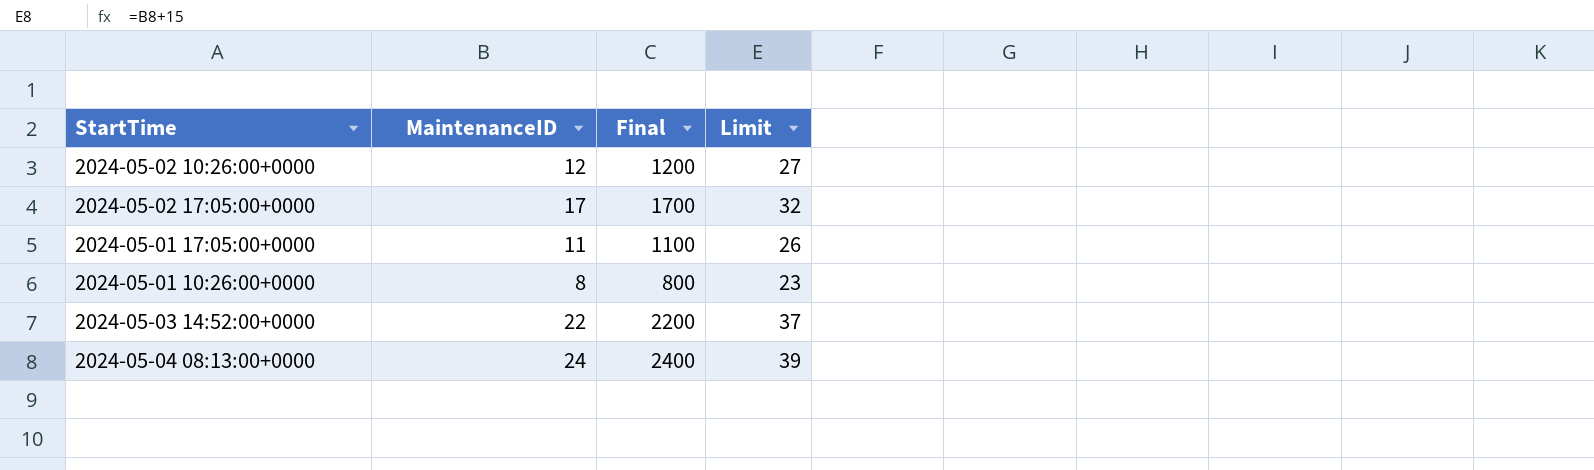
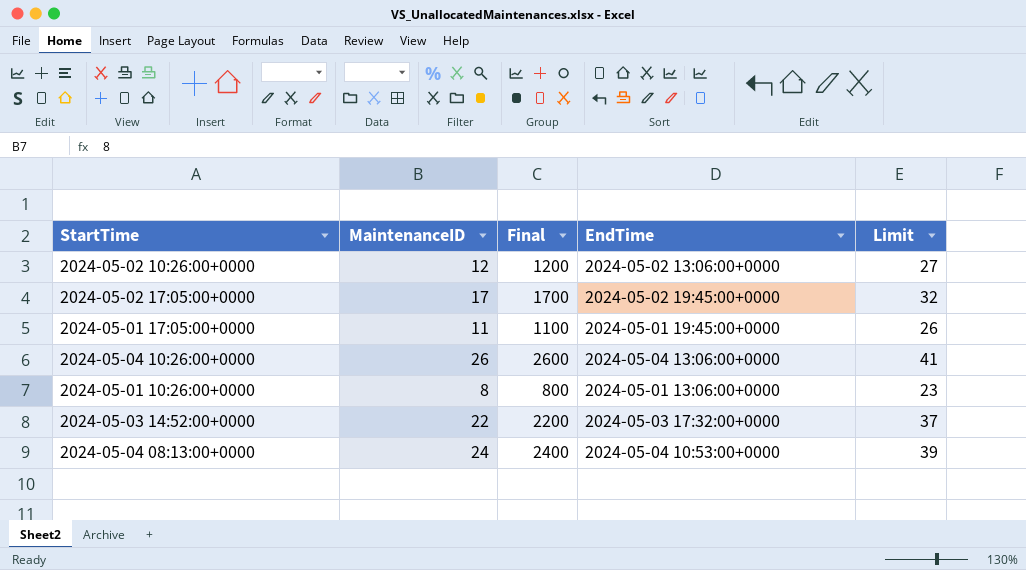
column EndTime | position: none -> 4
row 2024-05-04 10:26:00+0000: none -> 26 | 2600 | 2024-05-04 13:06:00+0000 | 41

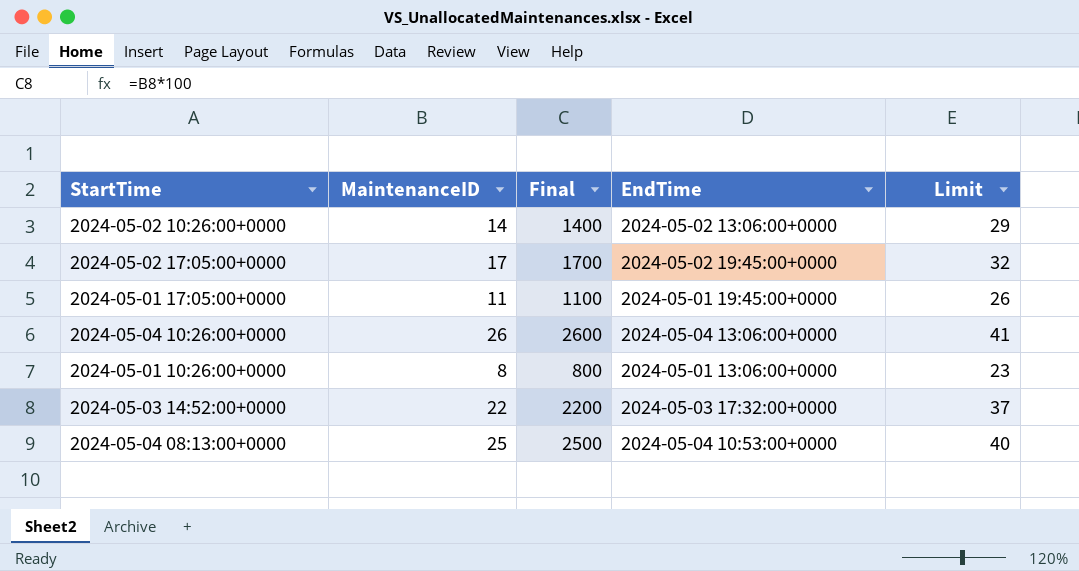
2024-05-02 10:26:00+0000 | MaintenanceID: 12 -> 14
2024-05-02 10:26:00+0000 | Final: 1200 -> 1400
2024-05-02 10:26:00+0000 | Limit: 27 -> 29
2024-05-04 08:13:00+0000 | MaintenanceID: 24 -> 25
2024-05-04 08:13:00+0000 | Final: 2400 -> 2500
2024-05-04 08:13:00+0000 | Limit: 39 -> 40

